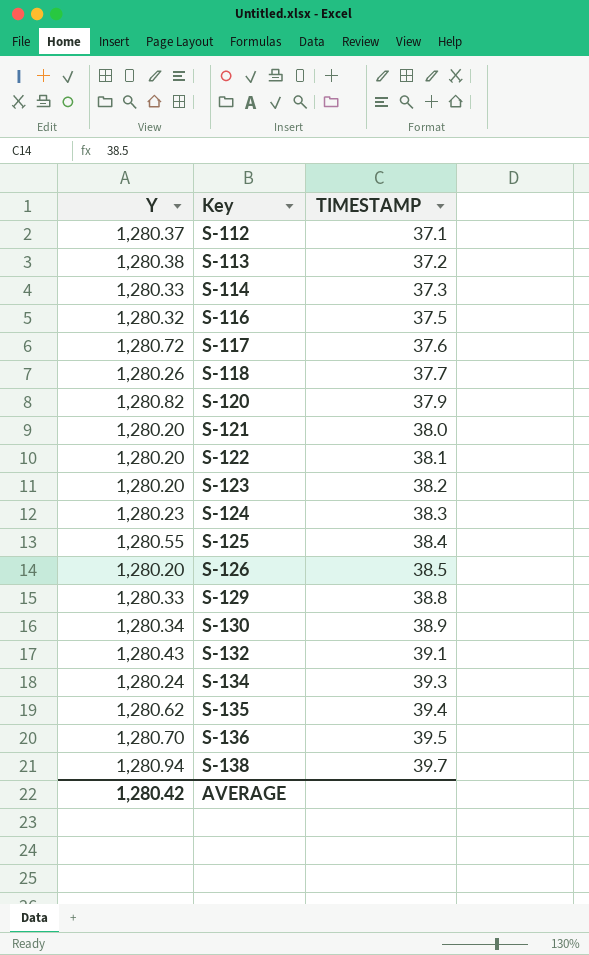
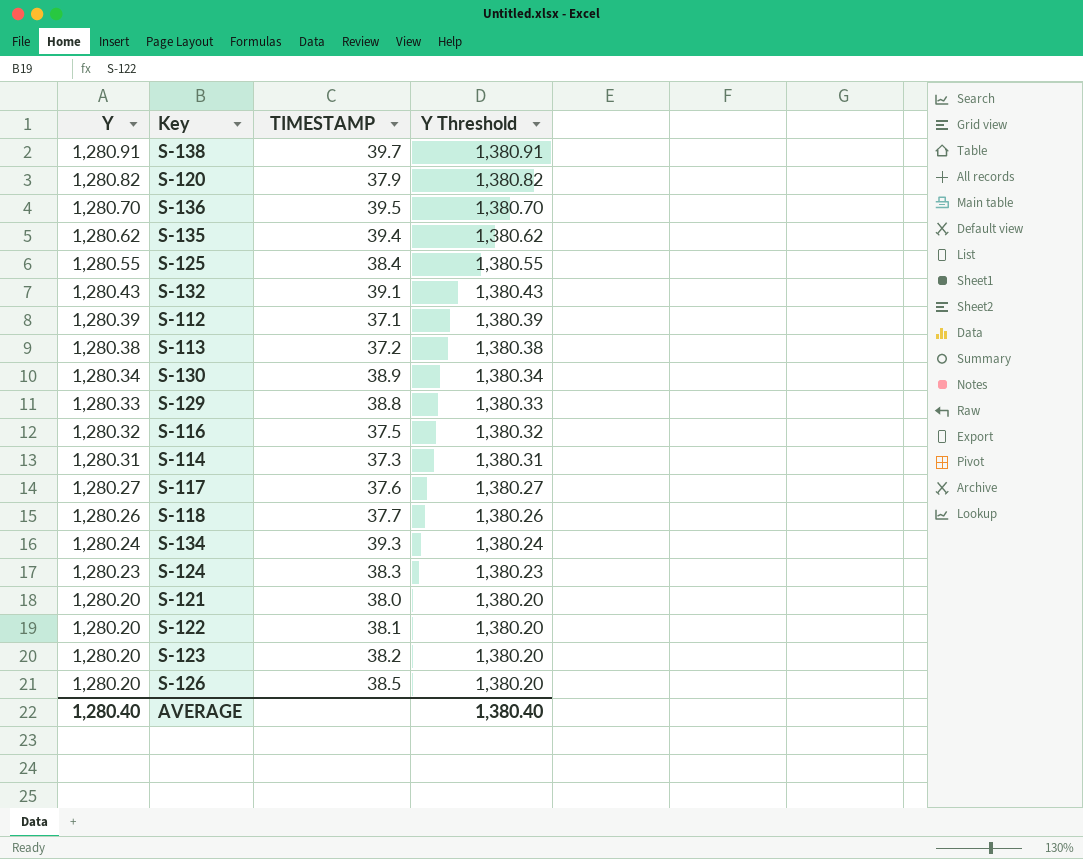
row order: Key ascending -> Y descending
column Y Threshold | formula: none -> [Y] + 100
S-138 | Y: 1,280.94 -> 1,280.91
S-112 | Y: 1,280.37 -> 1,280.39
S-114 | Y: 1,280.33 -> 1,280.31
S-117 | Y: 1,280.72 -> 1,280.27
AVERAGE | Y: 1,280.42 -> 1,280.40

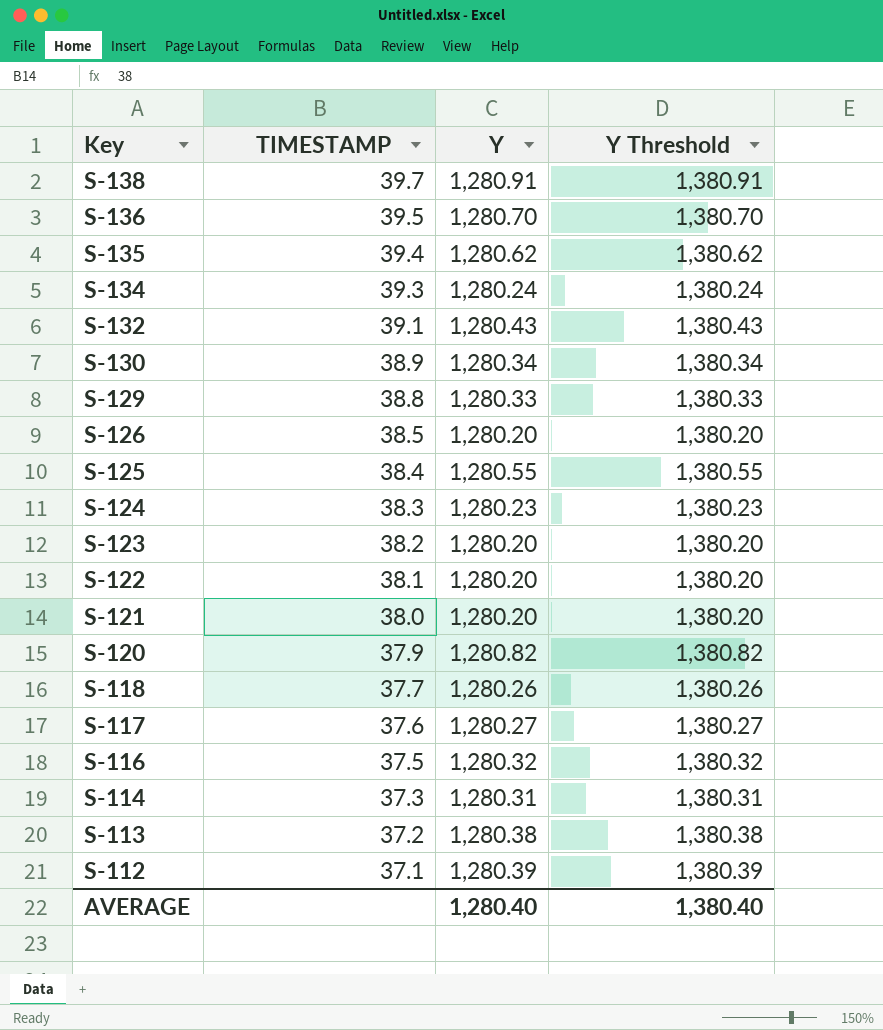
row order: Y descending -> Key descending
column Y | position: 1 -> 3

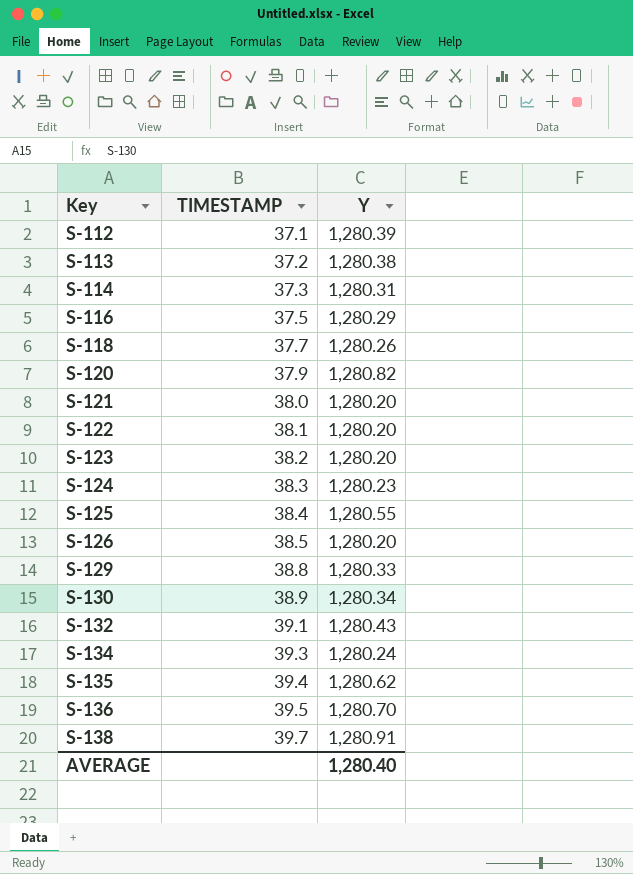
row order: Key descending -> Key ascending
column Y Threshold | formula: [Y] + 100 -> none
row S-117: 37.6 | 1,280.27 | 1,380.27 -> none
S-116 | Y: 1,280.32 -> 1,280.29

